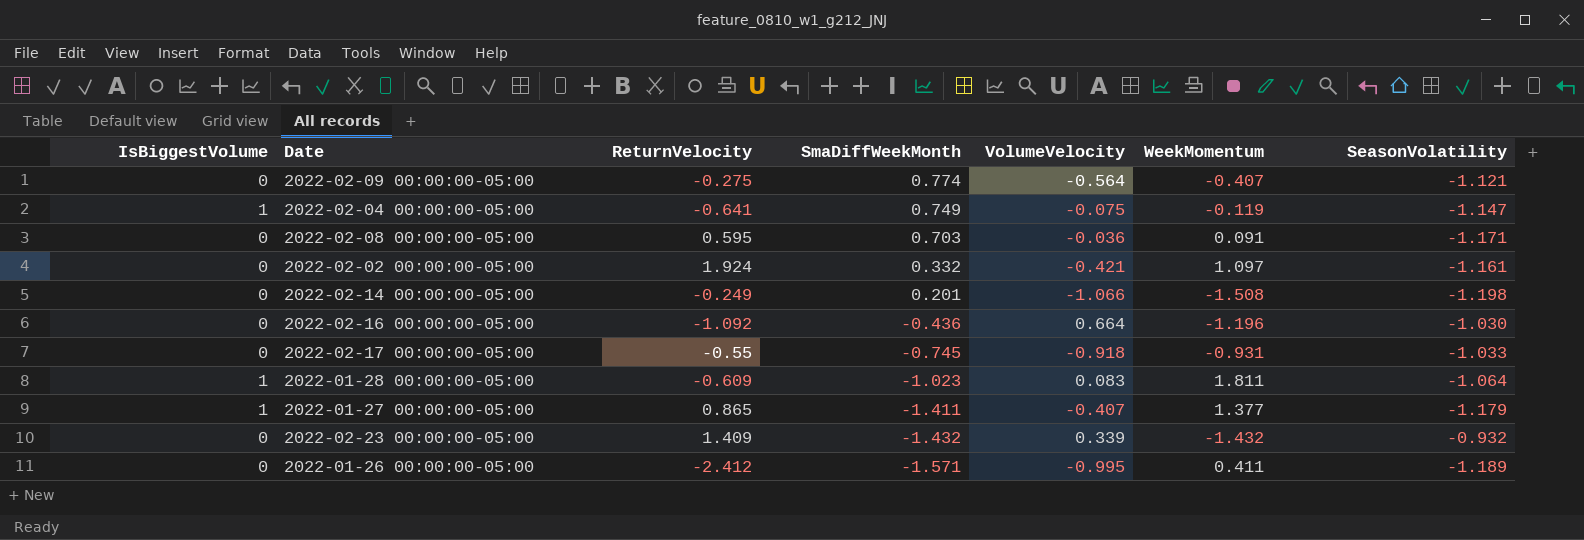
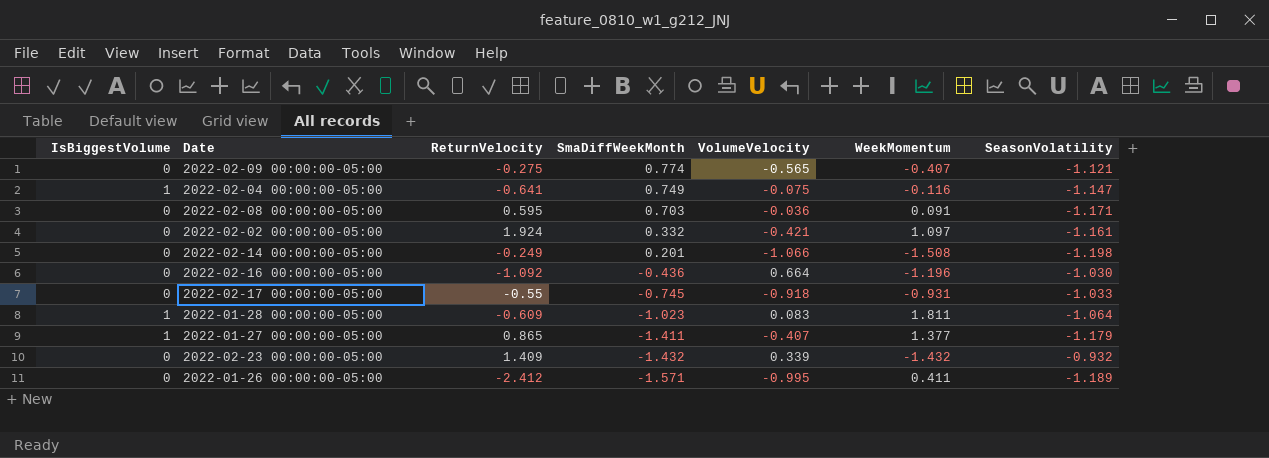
2022-02-09 00:00:00-05:00 | VolumeVelocity: -0.564 -> -0.565
2022-02-04 00:00:00-05:00 | WeekMomentum: -0.119 -> -0.116

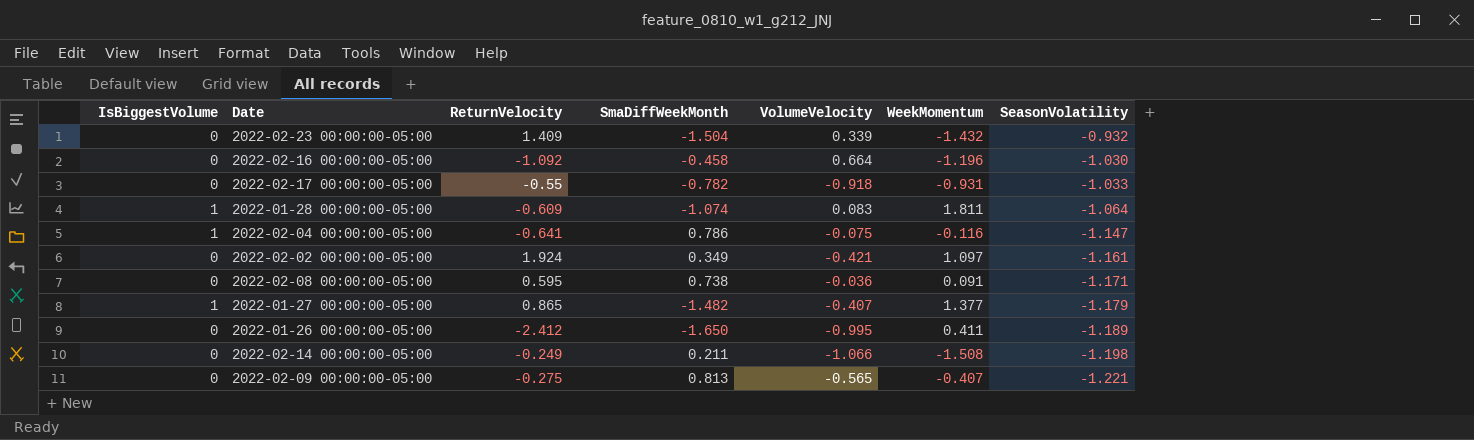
row order: SmaDiffWeekMonth descending -> SeasonVolatility descending
2022-02-23 00:00:00-05:00 | SmaDiffWeekMonth: -1.432 -> -1.504
2022-02-16 00:00:00-05:00 | SmaDiffWeekMonth: -0.436 -> -0.458
2022-02-17 00:00:00-05:00 | SmaDiffWeekMonth: -0.745 -> -0.782
2022-01-28 00:00:00-05:00 | SmaDiffWeekMonth: -1.023 -> -1.074
2022-02-04 00:00:00-05:00 | SmaDiffWeekMonth: 0.749 -> 0.786
2022-02-02 00:00:00-05:00 | SmaDiffWeekMonth: 0.332 -> 0.349
2022-02-08 00:00:00-05:00 | SmaDiffWeekMonth: 0.703 -> 0.738
2022-01-27 00:00:00-05:00 | SmaDiffWeekMonth: -1.411 -> -1.482
2022-01-26 00:00:00-05:00 | SmaDiffWeekMonth: -1.571 -> -1.650
2022-02-14 00:00:00-05:00 | SmaDiffWeekMonth: 0.201 -> 0.211
2022-02-09 00:00:00-05:00 | SmaDiffWeekMonth: 0.774 -> 0.813
2022-02-09 00:00:00-05:00 | SeasonVolatility: -1.121 -> -1.221

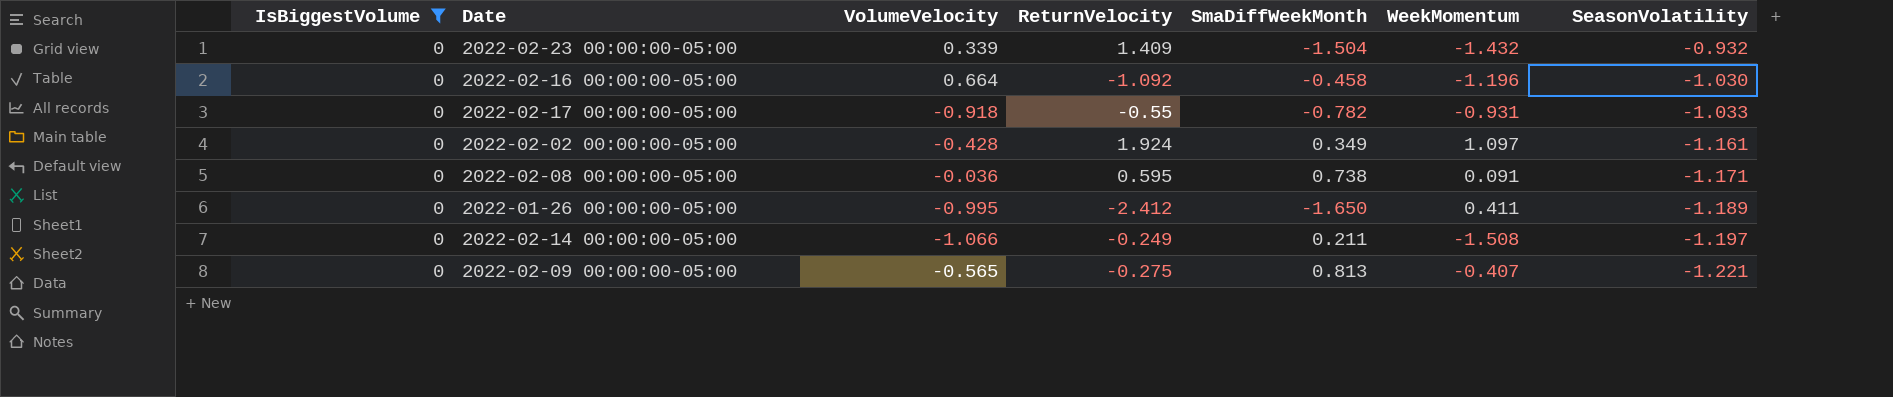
filter: none -> IsBiggestVolume = 0
column VolumeVelocity | position: 5 -> 3
2022-02-02 00:00:00-05:00 | VolumeVelocity: -0.421 -> -0.428
2022-02-14 00:00:00-05:00 | SeasonVolatility: -1.198 -> -1.197

